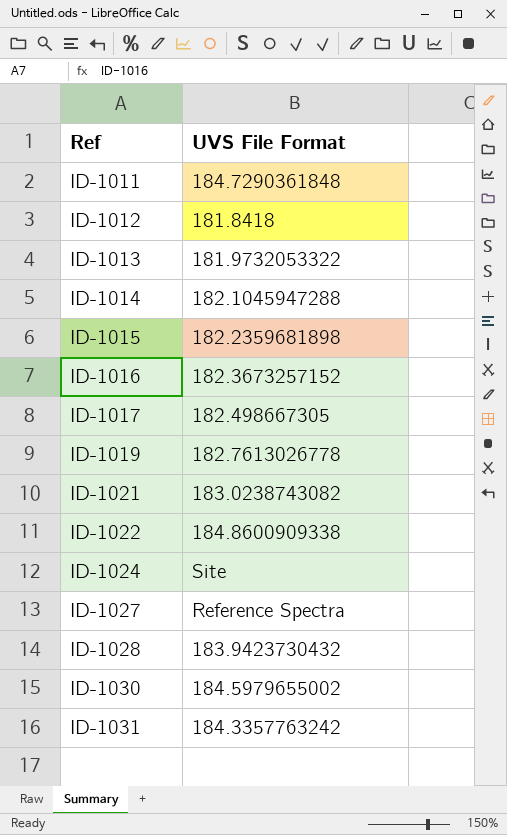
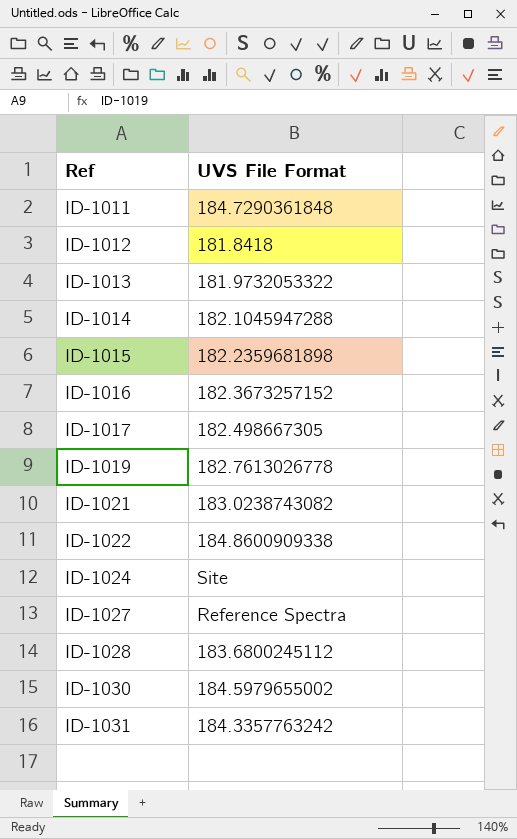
ID-1028 | UVS File Format: 183.9423730432 -> 183.6800245112

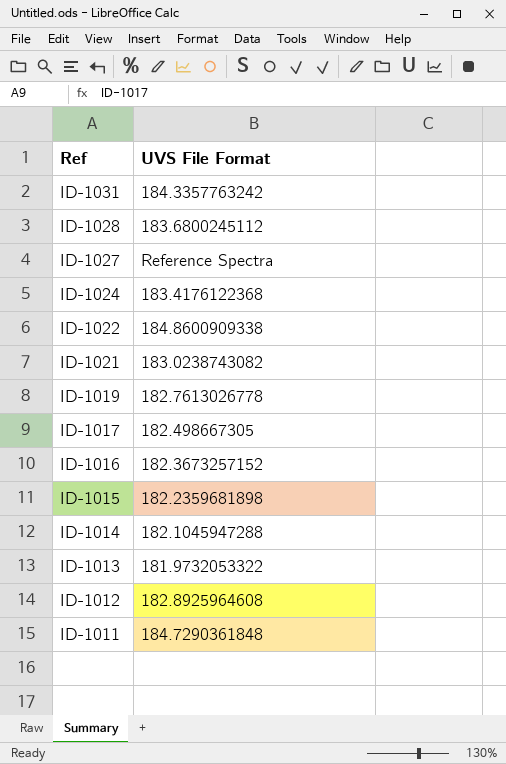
row order: Ref ascending -> Ref descending
row ID-1030: 184.5979655002 -> none
ID-1024 | UVS File Format: Site -> 183.4176122368
ID-1012 | UVS File Format: 181.8418 -> 182.8925964608

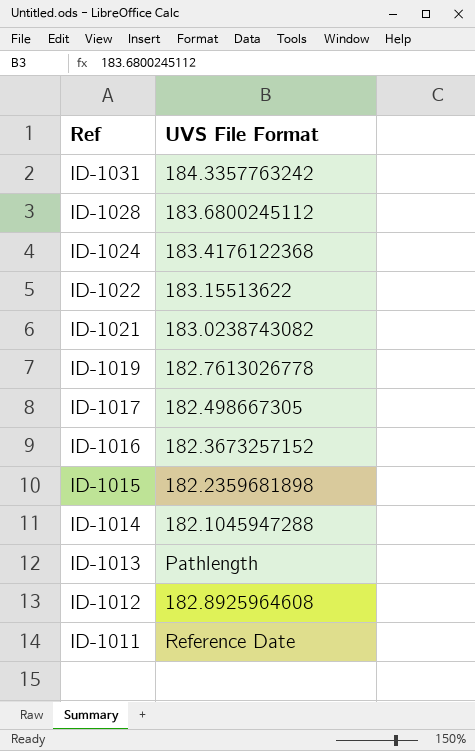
row ID-1027: Reference Spectra -> none
ID-1022 | UVS File Format: 184.8600909338 -> 183.15513622
ID-1013 | UVS File Format: 181.9732053322 -> Pathlength
ID-1011 | UVS File Format: 184.7290361848 -> Reference Date

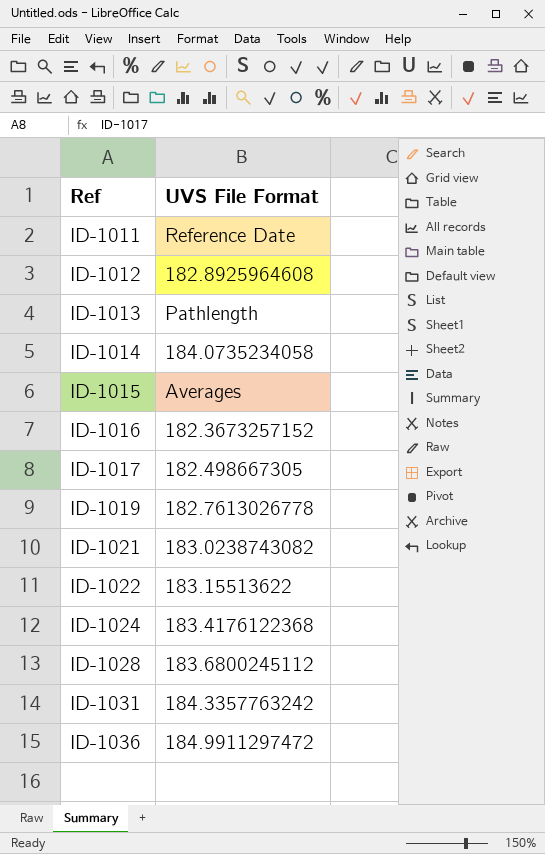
row order: Ref descending -> Ref ascending
ID-1014 | UVS File Format: 182.1045947288 -> 184.0735234058
ID-1015 | UVS File Format: 182.2359681898 -> Averages
row ID-1036: none -> 184.9911297472

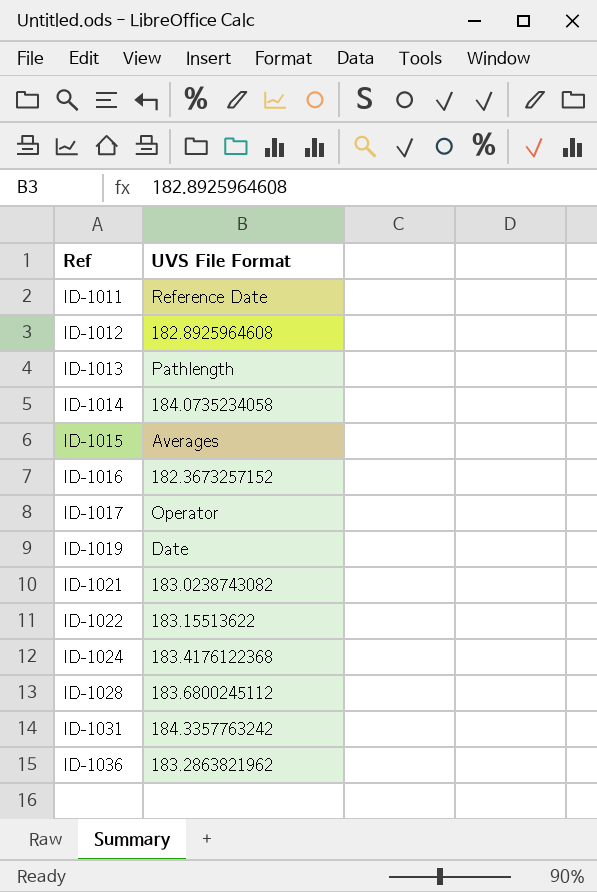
ID-1017 | UVS File Format: 182.498667305 -> Operator
ID-1019 | UVS File Format: 182.7613026778 -> Date
ID-1036 | UVS File Format: 184.9911297472 -> 183.2863821962

